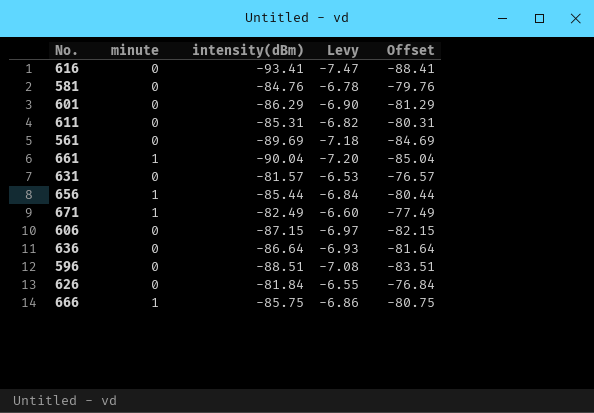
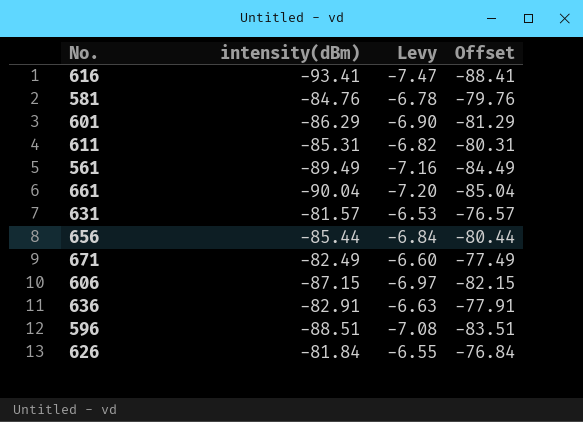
column minute | position: 2 -> none
row 666: 1 | -85.75 | -6.86 | -80.75 -> none
561 | intensity(dBm): -89.69 -> -89.49
561 | Levy: -7.18 -> -7.16
561 | Offset: -84.69 -> -84.49
636 | intensity(dBm): -86.64 -> -82.91
636 | Levy: -6.93 -> -6.63
636 | Offset: -81.64 -> -77.91

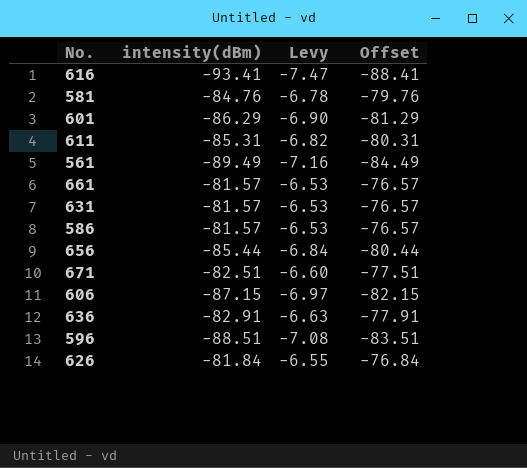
661 | intensity(dBm): -90.04 -> -81.57
661 | Levy: -7.20 -> -6.53
661 | Offset: -85.04 -> -76.57
row 586: none -> -81.57 | -6.53 | -76.57
671 | intensity(dBm): -82.49 -> -82.51
671 | Offset: -77.49 -> -77.51

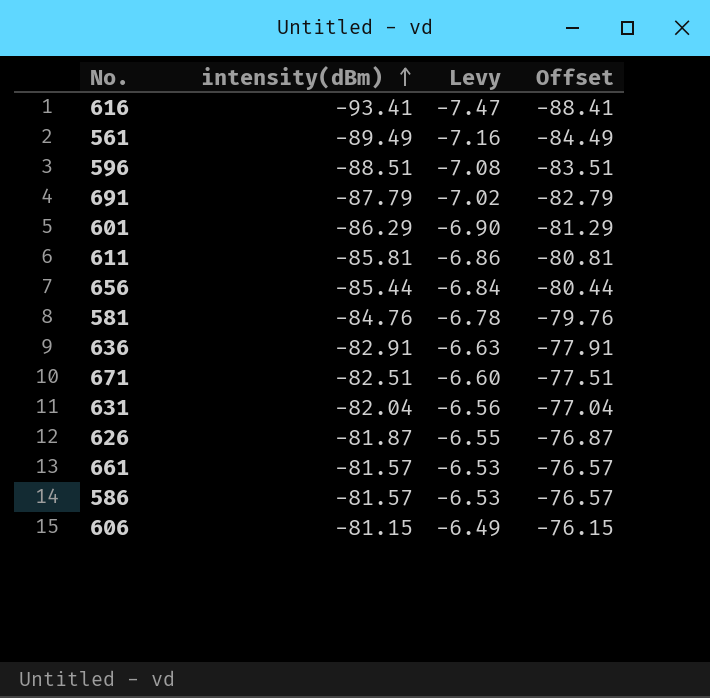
row order: none -> intensity(dBm) ascending
row 691: none -> -87.79 | -7.02 | -82.79
611 | intensity(dBm): -85.31 -> -85.81
611 | Levy: -6.82 -> -6.86
611 | Offset: -80.31 -> -80.81
631 | intensity(dBm): -81.57 -> -82.04
631 | Levy: -6.53 -> -6.56
631 | Offset: -76.57 -> -77.04
626 | intensity(dBm): -81.84 -> -81.87
626 | Offset: -76.84 -> -76.87
606 | intensity(dBm): -87.15 -> -81.15
606 | Levy: -6.97 -> -6.49
606 | Offset: -82.15 -> -76.15

